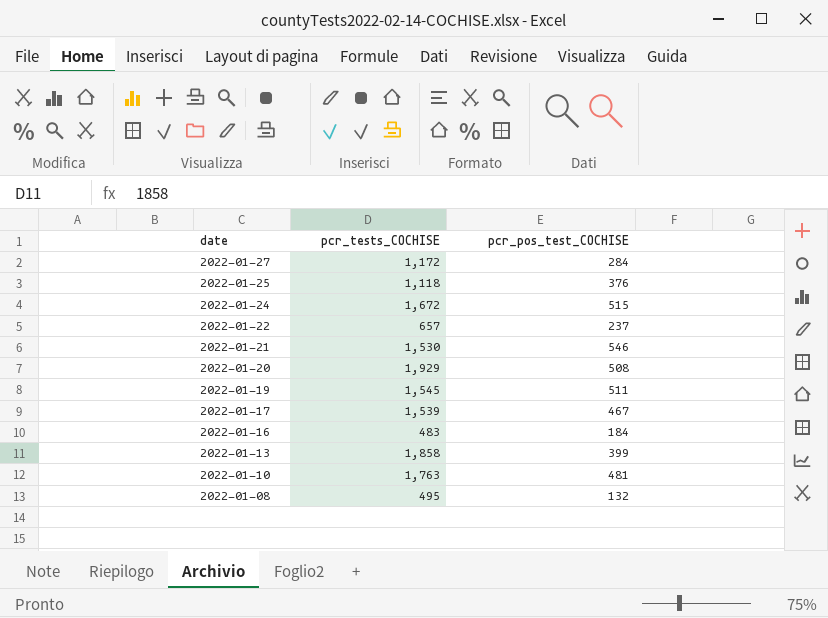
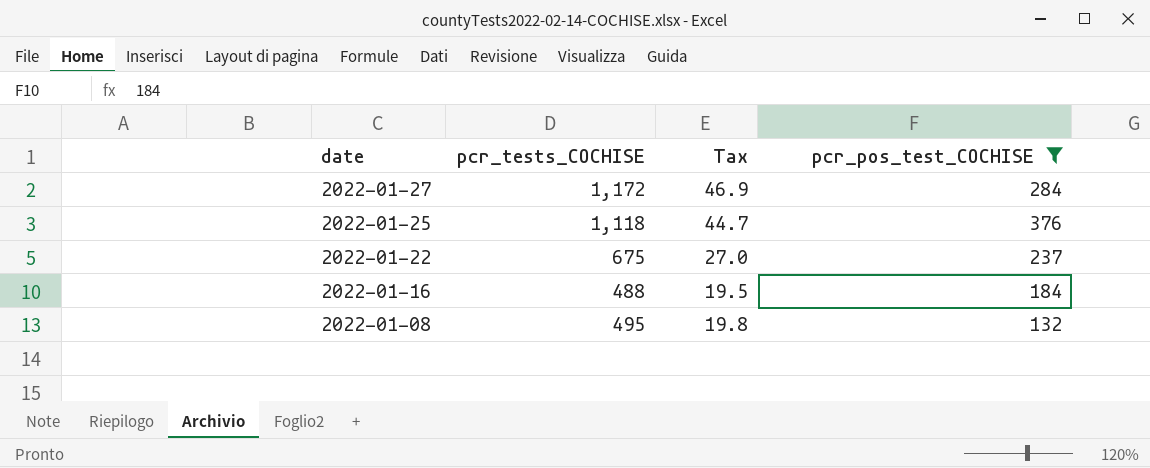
filter: none -> pcr_pos_test_COCHISE <= 376
column Tax | formula: none -> [pcr_tests_COCHISE] * 0.04
2022-01-22 | pcr_tests_COCHISE: 657 -> 675
2022-01-16 | pcr_tests_COCHISE: 483 -> 488

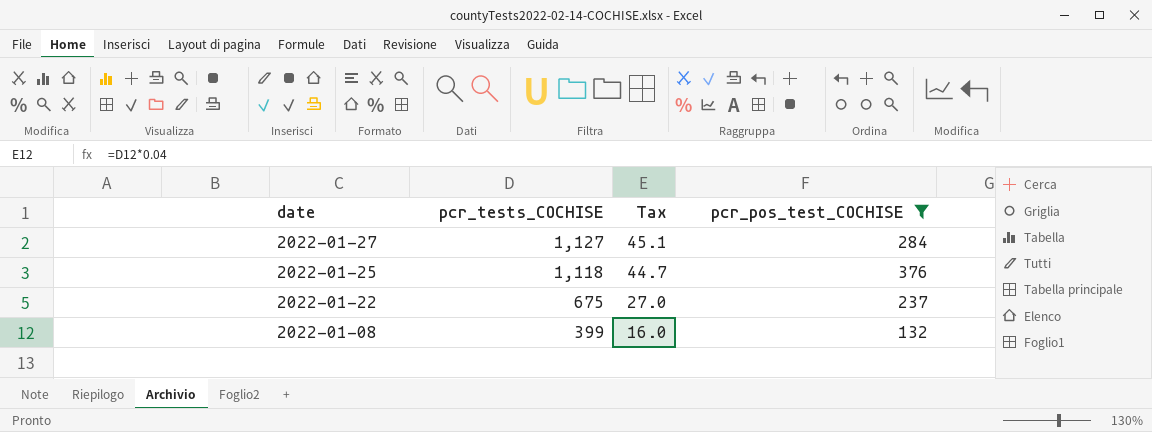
row 2022-01-16: 488 | 19.5 | 184 -> none
2022-01-27 | pcr_tests_COCHISE: 1,172 -> 1,127
2022-01-27 | Tax: 46.9 -> 45.1
2022-01-08 | pcr_tests_COCHISE: 495 -> 399
2022-01-08 | Tax: 19.8 -> 16.0

